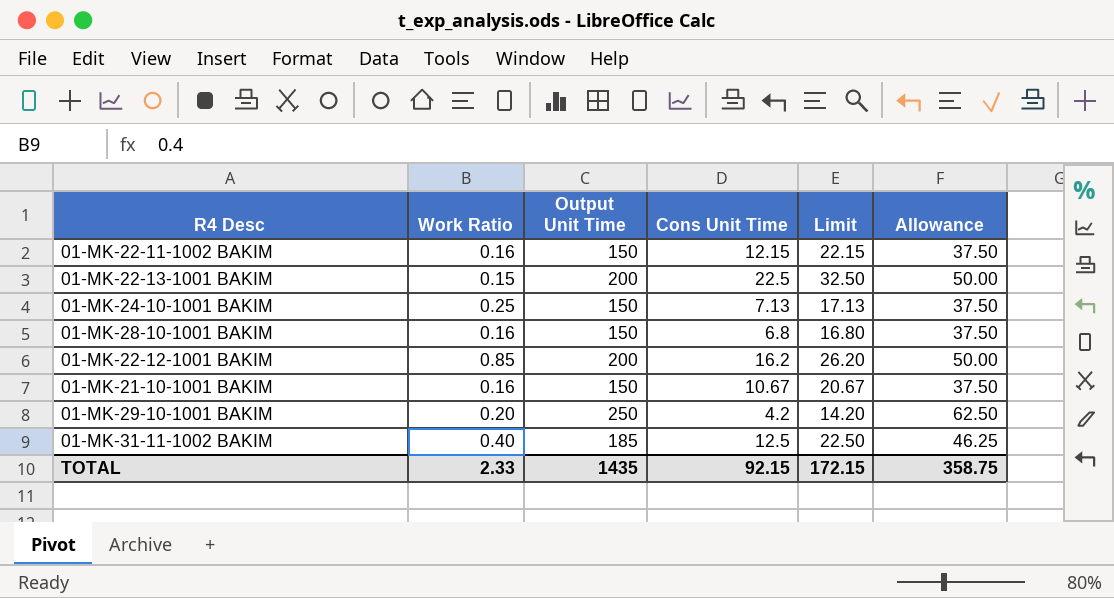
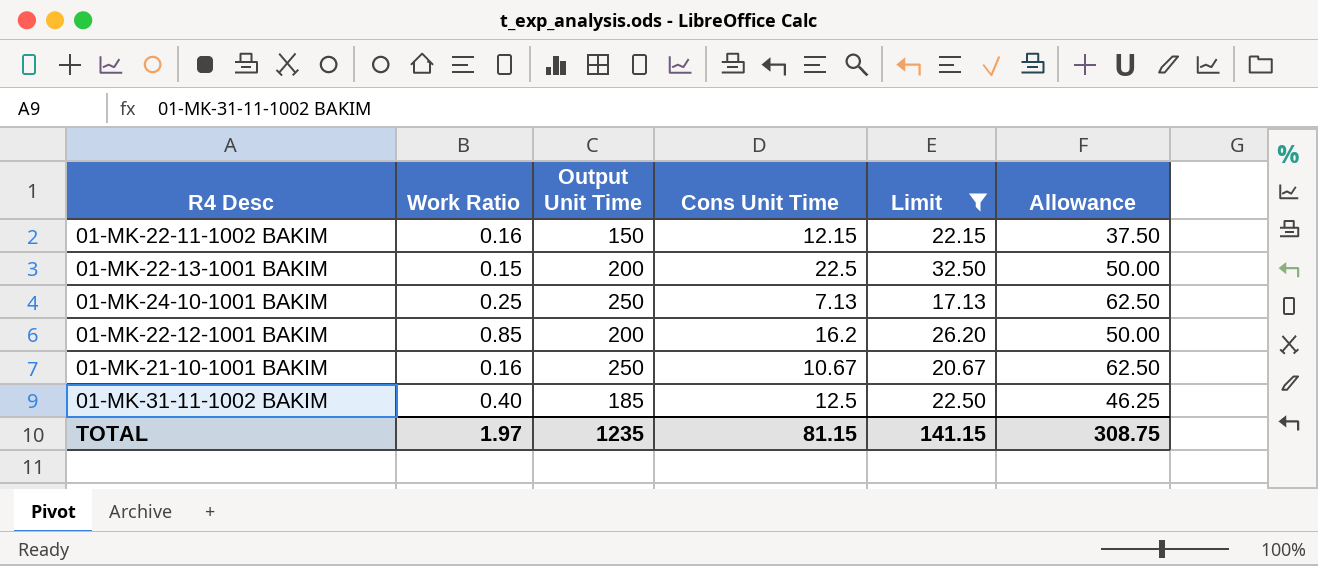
filter: none -> Limit >= 17.13
01-MK-24-10-1001 BAKIM | Output Unit Time: 150 -> 250
01-MK-24-10-1001 BAKIM | Allowance: 37.50 -> 62.50
01-MK-21-10-1001 BAKIM | Output Unit Time: 150 -> 250
01-MK-21-10-1001 BAKIM | Allowance: 37.50 -> 62.50
TOTAL | Work Ratio: 2.33 -> 1.97
TOTAL | Output Unit Time: 1435 -> 1235
TOTAL | Cons Unit Time: 92.15 -> 81.15
TOTAL | Limit: 172.15 -> 141.15
TOTAL | Allowance: 358.75 -> 308.75

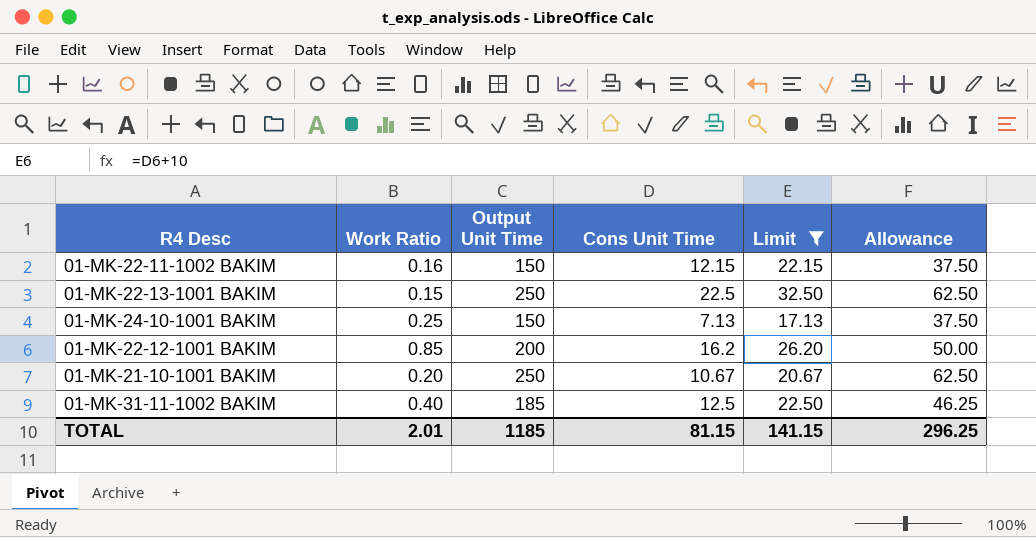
01-MK-22-13-1001 BAKIM | Output Unit Time: 200 -> 250
01-MK-22-13-1001 BAKIM | Allowance: 50.00 -> 62.50
01-MK-24-10-1001 BAKIM | Output Unit Time: 250 -> 150
01-MK-24-10-1001 BAKIM | Allowance: 62.50 -> 37.50
01-MK-21-10-1001 BAKIM | Work Ratio: 0.16 -> 0.20
TOTAL | Work Ratio: 1.97 -> 2.01
TOTAL | Output Unit Time: 1235 -> 1185
TOTAL | Allowance: 308.75 -> 296.25

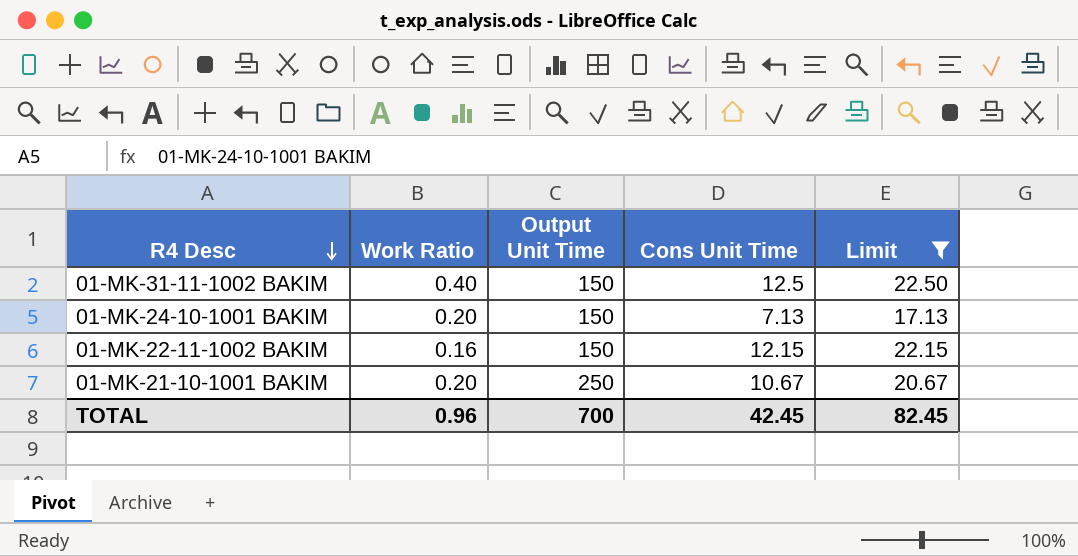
row order: none -> R4 Desc descending
column Allowance | formula: [Output Unit Time] * 0.25 -> none
row 01-MK-22-13-1001 BAKIM: 0.15 | 250 | 22.5 | 32.50 | 62.50 -> none
row 01-MK-22-12-1001 BAKIM: 0.85 | 200 | 16.2 | 26.20 | 50.00 -> none
01-MK-31-11-1002 BAKIM | Output Unit Time: 185 -> 150
01-MK-24-10-1001 BAKIM | Work Ratio: 0.25 -> 0.20
TOTAL | Work Ratio: 2.01 -> 0.96
TOTAL | Output Unit Time: 1185 -> 700
TOTAL | Cons Unit Time: 81.15 -> 42.45
TOTAL | Limit: 141.15 -> 82.45

